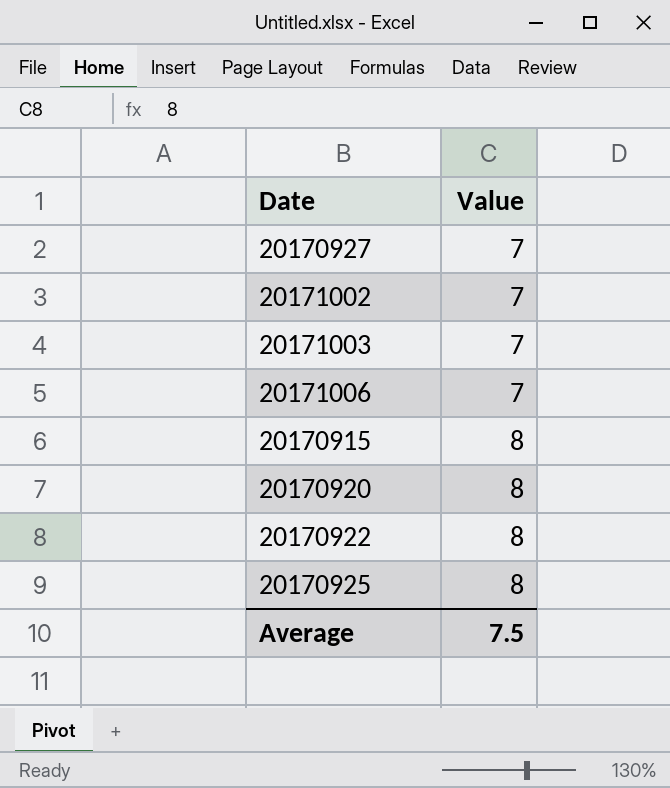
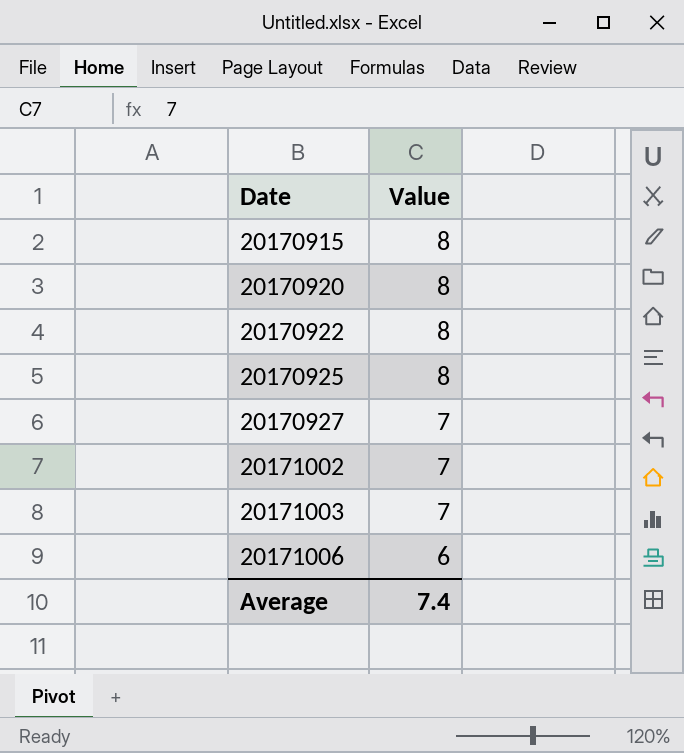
row order: Value ascending -> Date ascending
20171006 | Value: 7 -> 6
Average | Value: 7.5 -> 7.4

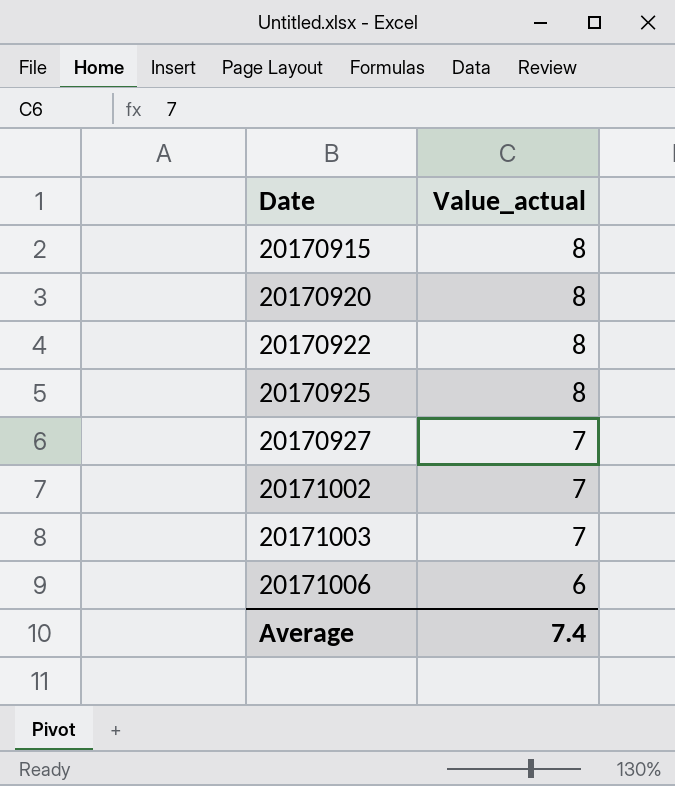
column name: Value -> Value_actual

